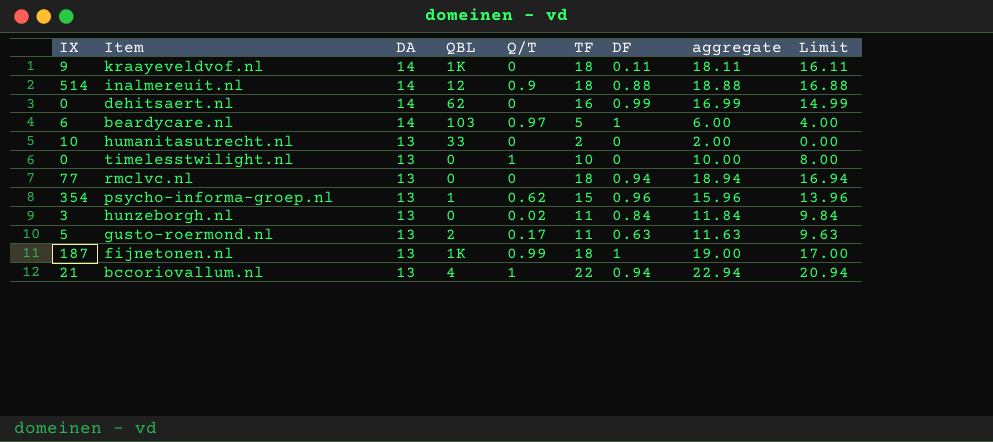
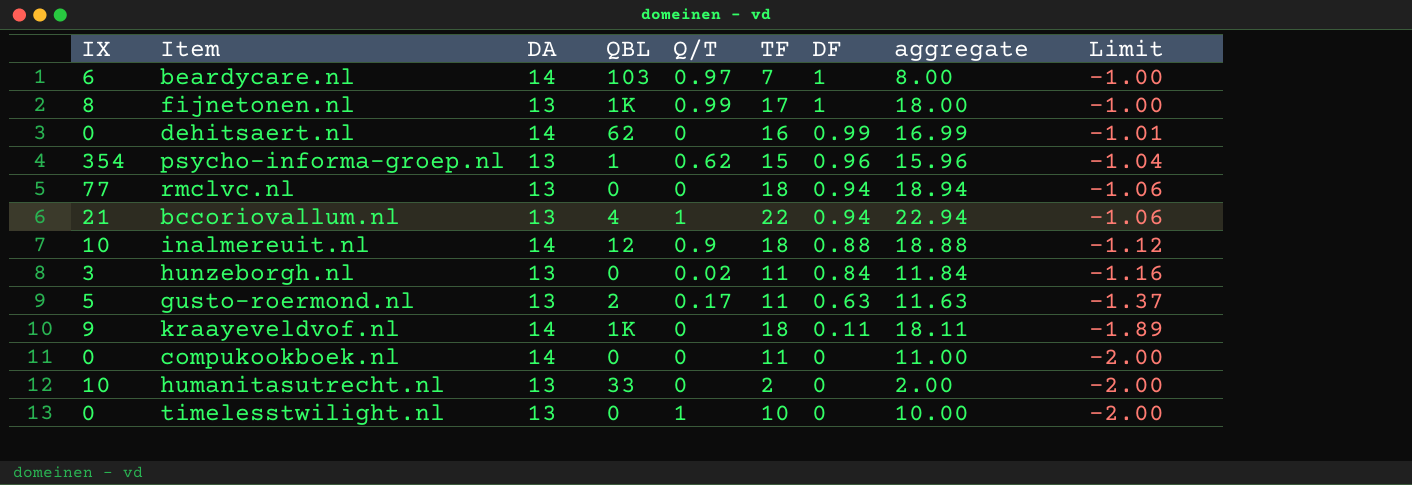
row order: DA descending -> DF descending
column Limit | formula: [aggregate] - 2 -> [DF] - 2
beardycare.nl | TF: 5 -> 7
beardycare.nl | aggregate: 6.00 -> 8.00
fijnetonen.nl | IX: 187 -> 8
fijnetonen.nl | TF: 18 -> 17
fijnetonen.nl | aggregate: 19.00 -> 18.00
inalmereuit.nl | IX: 514 -> 10
row compukookboek.nl: none -> 0 | 14 | 0 | 0 | 11 | 0 | 11.00 | -2.00

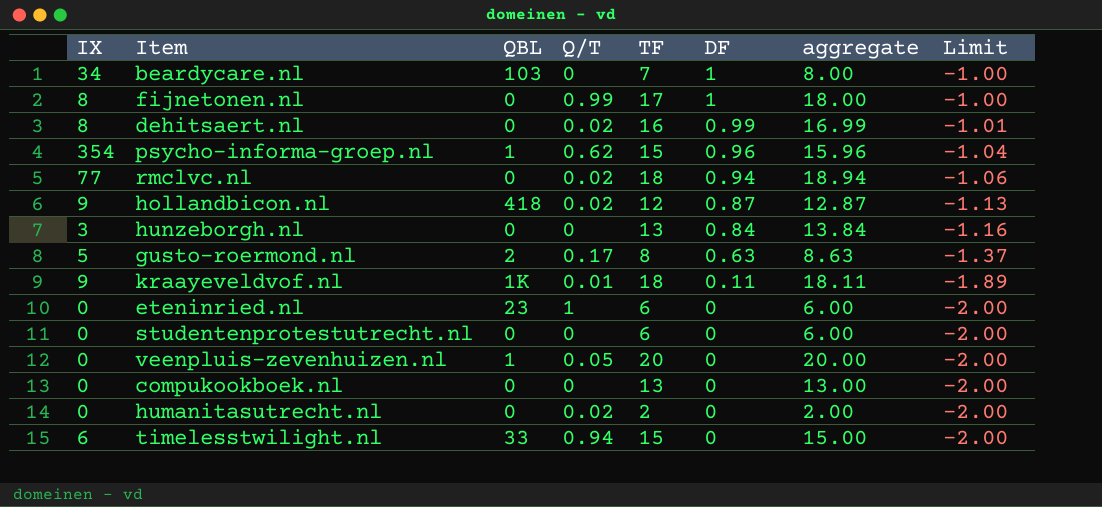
column DA | position: 3 -> none
row bccoriovallum.nl: 21 | 13 | 4 | 1 | 22 | 0.94 | 22.94 | -1.06 -> none
row inalmereuit.nl: 10 | 14 | 12 | 0.9 | 18 | 0.88 | 18.88 | -1.12 -> none
beardycare.nl | IX: 6 -> 34
beardycare.nl | Q/T: 0.97 -> 0
fijnetonen.nl | QBL: 1K -> 0
dehitsaert.nl | IX: 0 -> 8
dehitsaert.nl | QBL: 62 -> 0
dehitsaert.nl | Q/T: 0 -> 0.02
rmclvc.nl | Q/T: 0 -> 0.02
row hollandbicon.nl: none -> 9 | 418 | 0.02 | 12 | 0.87 | 12.87 | -1.13
hunzeborgh.nl | Q/T: 0.02 -> 0
hunzeborgh.nl | TF: 11 -> 13
hunzeborgh.nl | aggregate: 11.84 -> 13.84
gusto-roermond.nl | TF: 11 -> 8
gusto-roermond.nl | aggregate: 11.63 -> 8.63
kraayeveldvof.nl | Q/T: 0 -> 0.01
row eteninried.nl: none -> 0 | 23 | 1 | 6 | 0 | 6.00 | -2.00
row studentenprotestutrecht.nl: none -> 0 | 0 | 0 | 6 | 0 | 6.00 | -2.00
row veenpluis-zevenhuizen.nl: none -> 0 | 1 | 0.05 | 20 | 0 | 20.00 | -2.00
compukookboek.nl | TF: 11 -> 13
compukookboek.nl | aggregate: 11.00 -> 13.00
humanitasutrecht.nl | IX: 10 -> 0
humanitasutrecht.nl | QBL: 33 -> 0
humanitasutrecht.nl | Q/T: 0 -> 0.02
timelesstwilight.nl | IX: 0 -> 6
timelesstwilight.nl | QBL: 0 -> 33
timelesstwilight.nl | Q/T: 1 -> 0.94
timelesstwilight.nl | TF: 10 -> 15
timelesstwilight.nl | aggregate: 10.00 -> 15.00

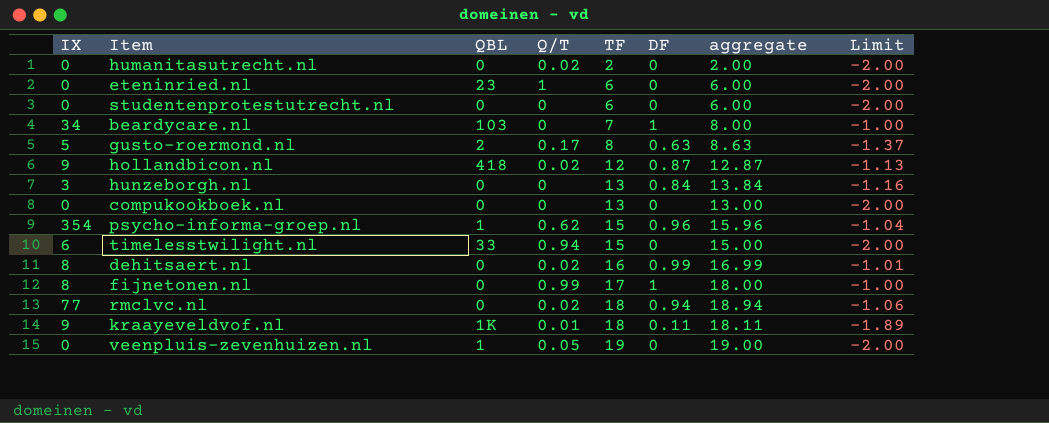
row order: DF descending -> TF ascending
veenpluis-zevenhuizen.nl | TF: 20 -> 19
veenpluis-zevenhuizen.nl | aggregate: 20.00 -> 19.00

